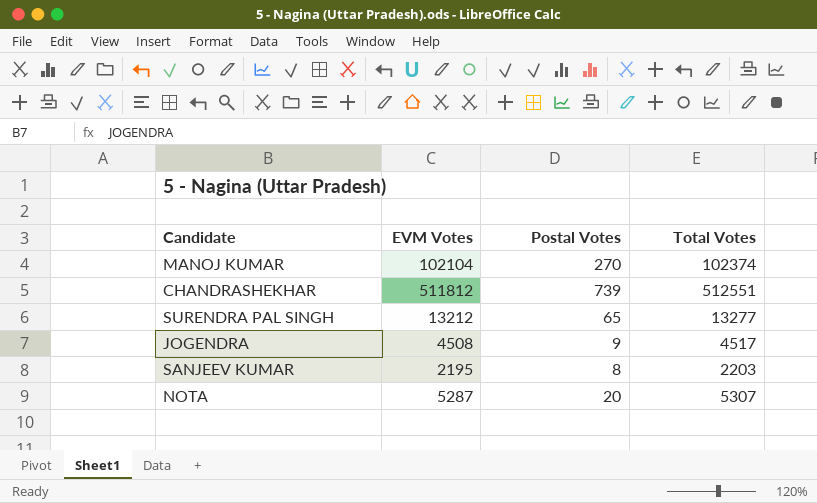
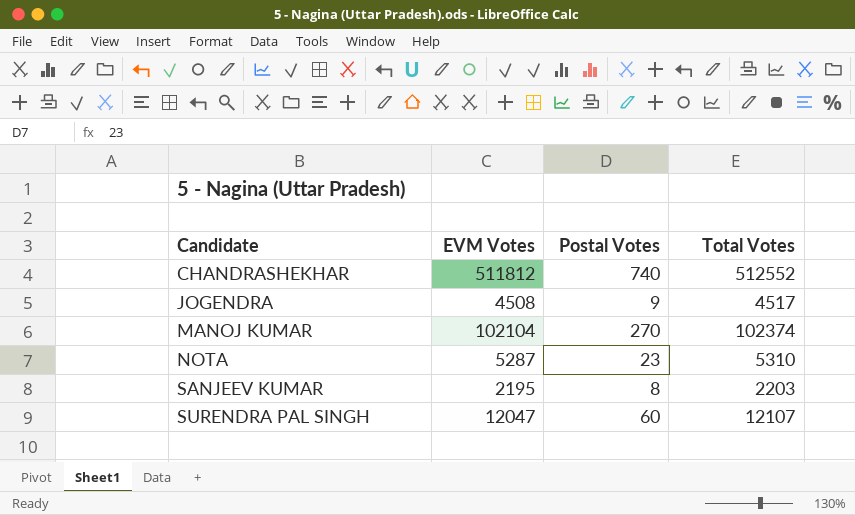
row order: none -> Candidate ascending
CHANDRASHEKHAR | Postal Votes: 739 -> 740
CHANDRASHEKHAR | Total Votes: 512551 -> 512552
NOTA | Postal Votes: 20 -> 23
NOTA | Total Votes: 5307 -> 5310
SURENDRA PAL SINGH | EVM Votes: 13212 -> 12047
SURENDRA PAL SINGH | Postal Votes: 65 -> 60
SURENDRA PAL SINGH | Total Votes: 13277 -> 12107

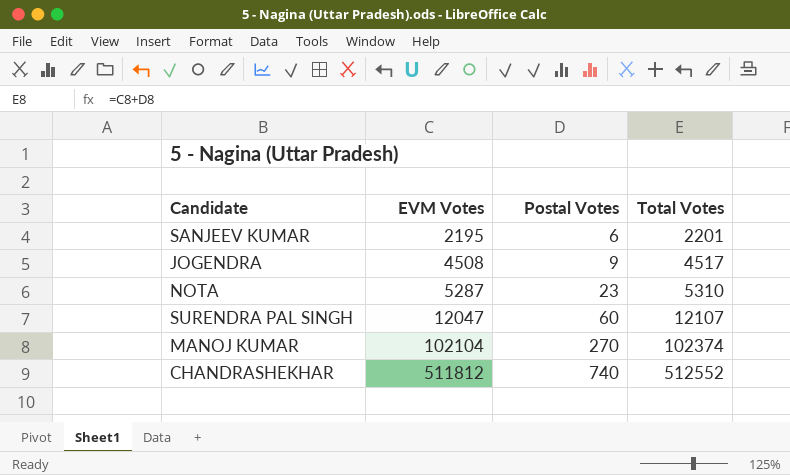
row order: Candidate ascending -> EVM Votes ascending
SANJEEV KUMAR | Postal Votes: 8 -> 6
SANJEEV KUMAR | Total Votes: 2203 -> 2201

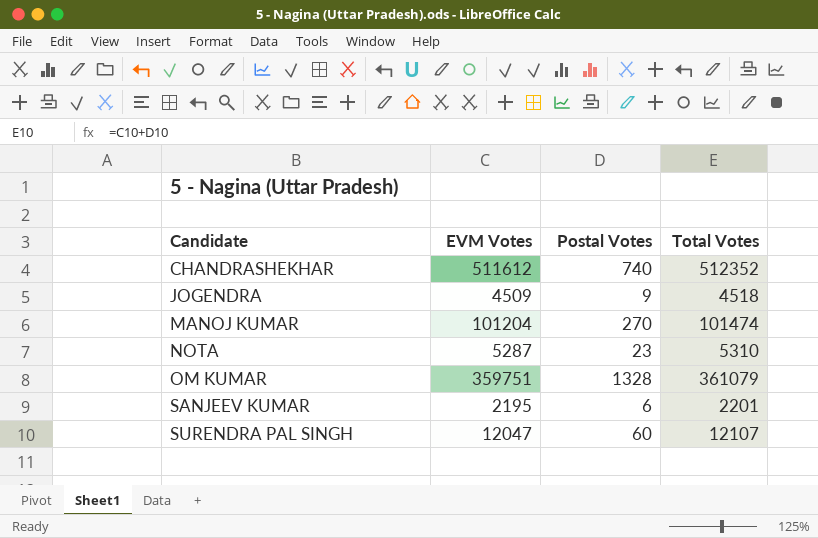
row order: EVM Votes ascending -> Candidate ascending
CHANDRASHEKHAR | EVM Votes: 511812 -> 511612
CHANDRASHEKHAR | Total Votes: 512552 -> 512352
JOGENDRA | EVM Votes: 4508 -> 4509
JOGENDRA | Total Votes: 4517 -> 4518
MANOJ KUMAR | EVM Votes: 102104 -> 101204
MANOJ KUMAR | Total Votes: 102374 -> 101474
row OM KUMAR: none -> 359751 | 1328 | 361079

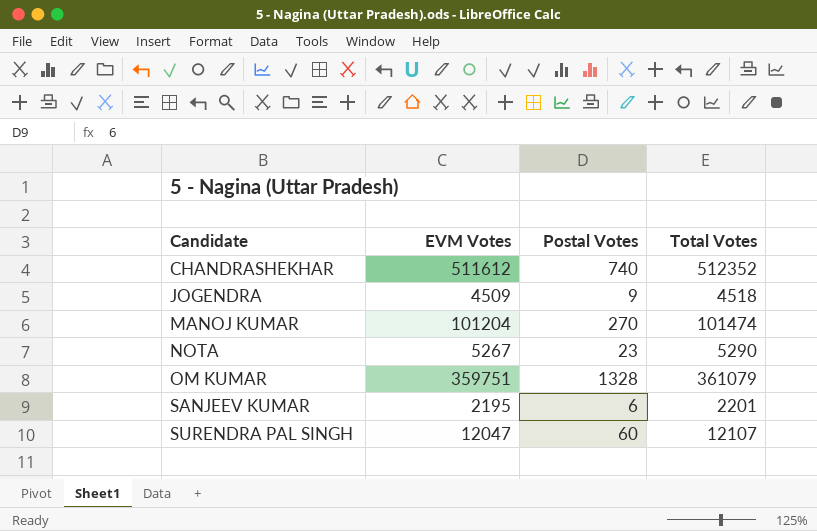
NOTA | EVM Votes: 5287 -> 5267
NOTA | Total Votes: 5310 -> 5290

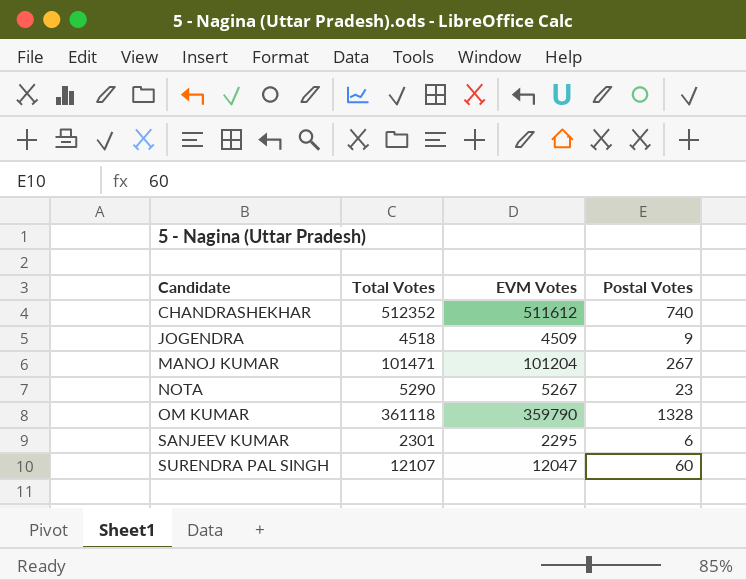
column Total Votes | position: 4 -> 2
MANOJ KUMAR | Total Votes: 101474 -> 101471
MANOJ KUMAR | Postal Votes: 270 -> 267
OM KUMAR | Total Votes: 361079 -> 361118
OM KUMAR | EVM Votes: 359751 -> 359790
SANJEEV KUMAR | Total Votes: 2201 -> 2301
SANJEEV KUMAR | EVM Votes: 2195 -> 2295

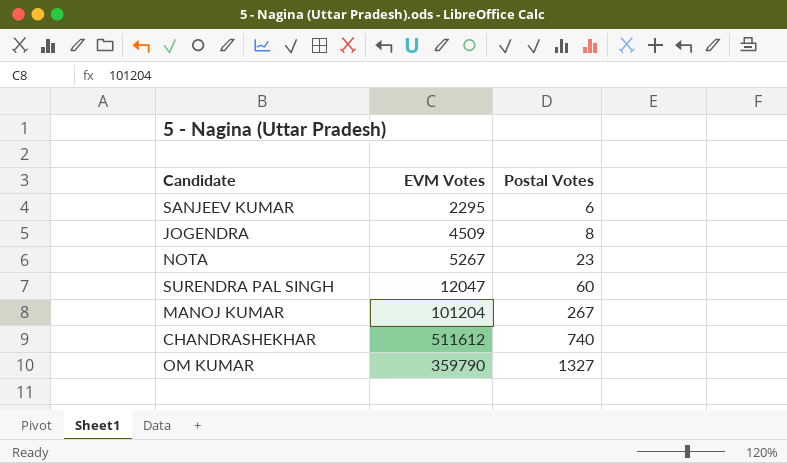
row order: Candidate ascending -> Postal Votes ascending
column Total Votes | formula: [EVM Votes] + [Postal Votes] -> none
JOGENDRA | Postal Votes: 9 -> 8
OM KUMAR | Postal Votes: 1328 -> 1327

